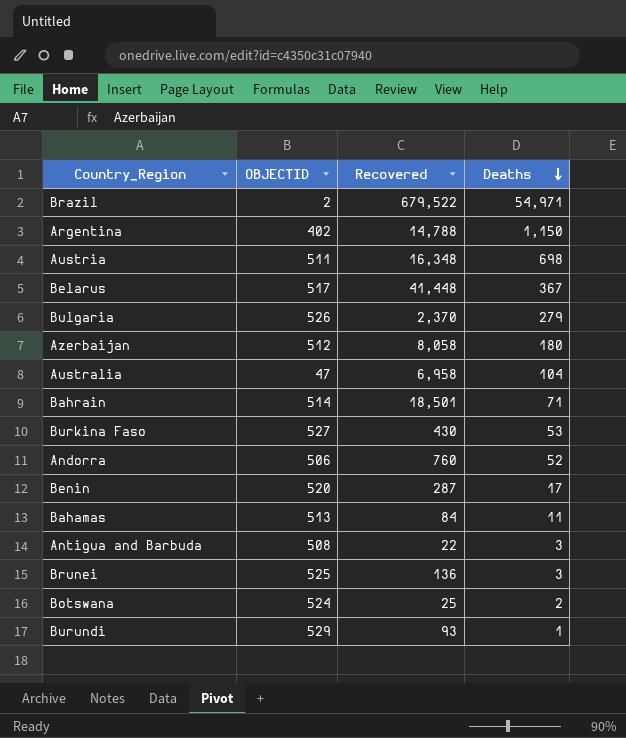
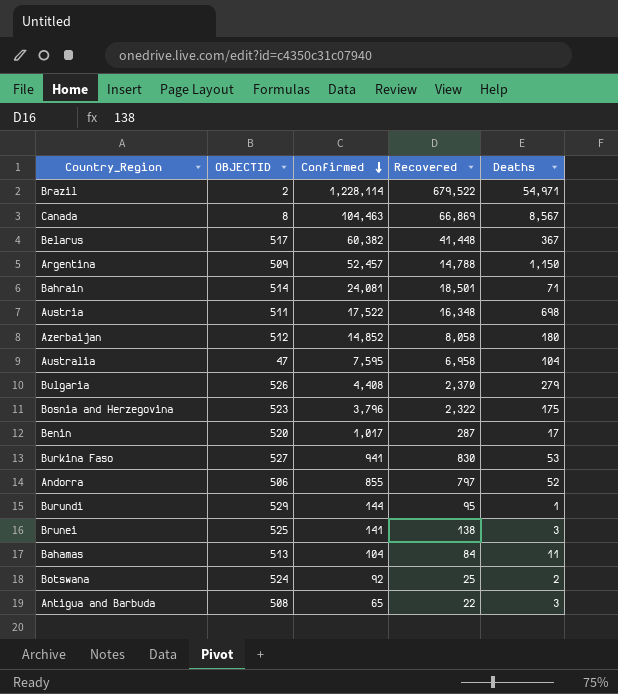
row order: Deaths descending -> Confirmed descending
column Confirmed | position: none -> 3
row Canada: none -> 8 | 104,463 | 66,869 | 8,567
Argentina | OBJECTID: 402 -> 509
row Bosnia and Herzegovina: none -> 523 | 3,796 | 2,322 | 175
Burkina Faso | Recovered: 430 -> 830
Andorra | Recovered: 760 -> 797
Burundi | Recovered: 93 -> 95
Brunei | Recovered: 136 -> 138

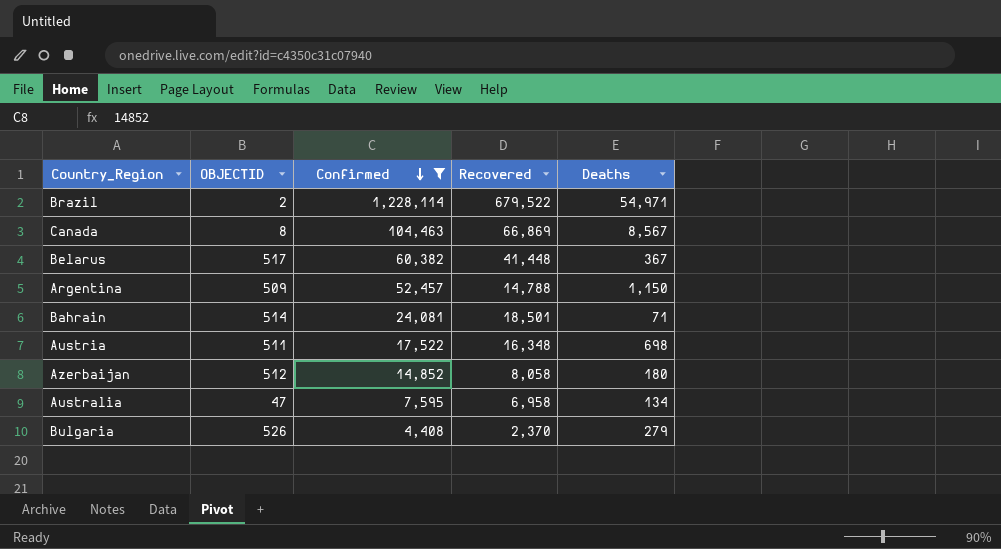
filter: none -> Confirmed >= 4,408
Australia | Deaths: 104 -> 134

